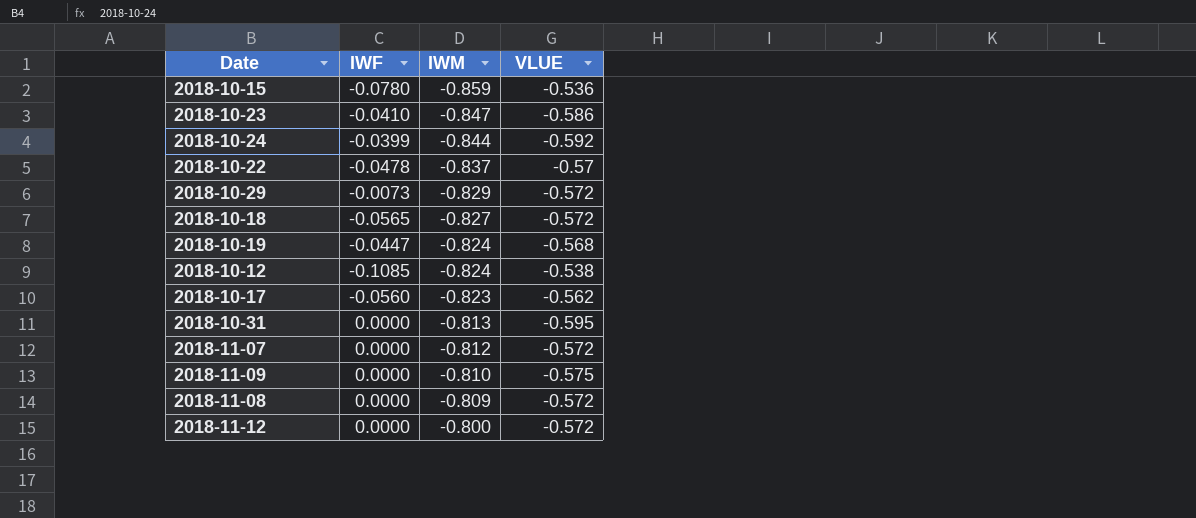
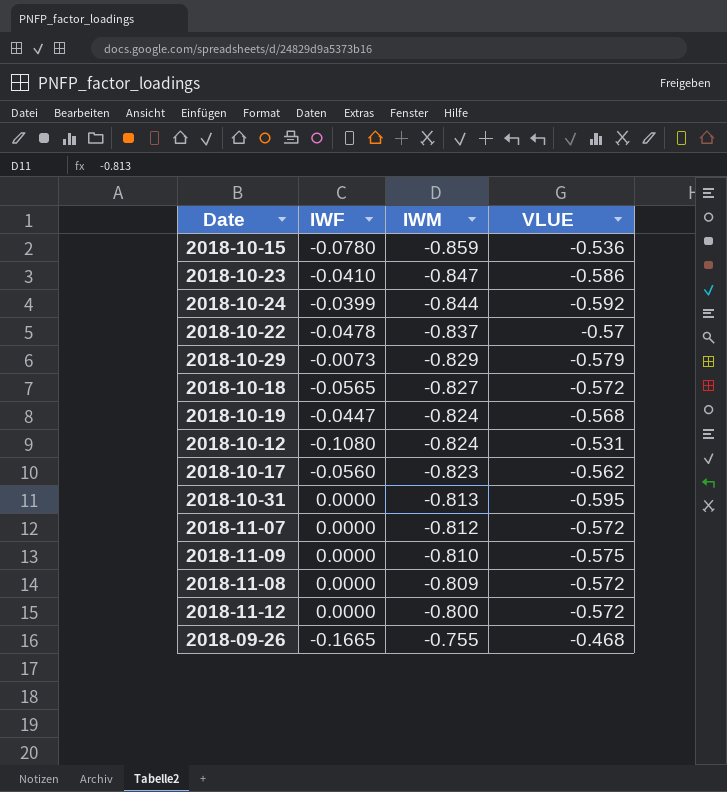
2018-10-29 | VLUE: -0.572 -> -0.579
2018-10-12 | IWF: -0.1085 -> -0.1080
2018-10-12 | VLUE: -0.538 -> -0.531
row 2018-09-26: none -> -0.1665 | -0.755 | -0.468

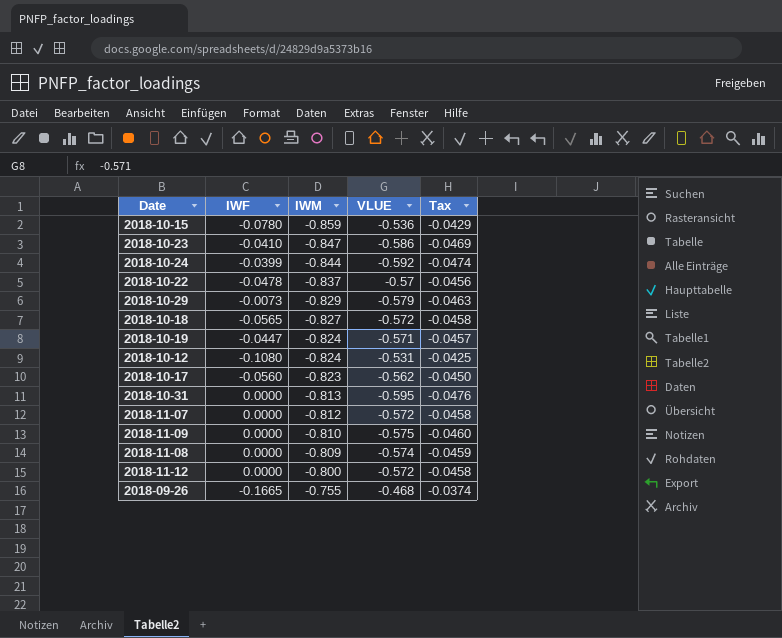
column Tax | formula: none -> [VLUE] * 0.08
2018-10-19 | VLUE: -0.568 -> -0.571
2018-11-08 | VLUE: -0.572 -> -0.574

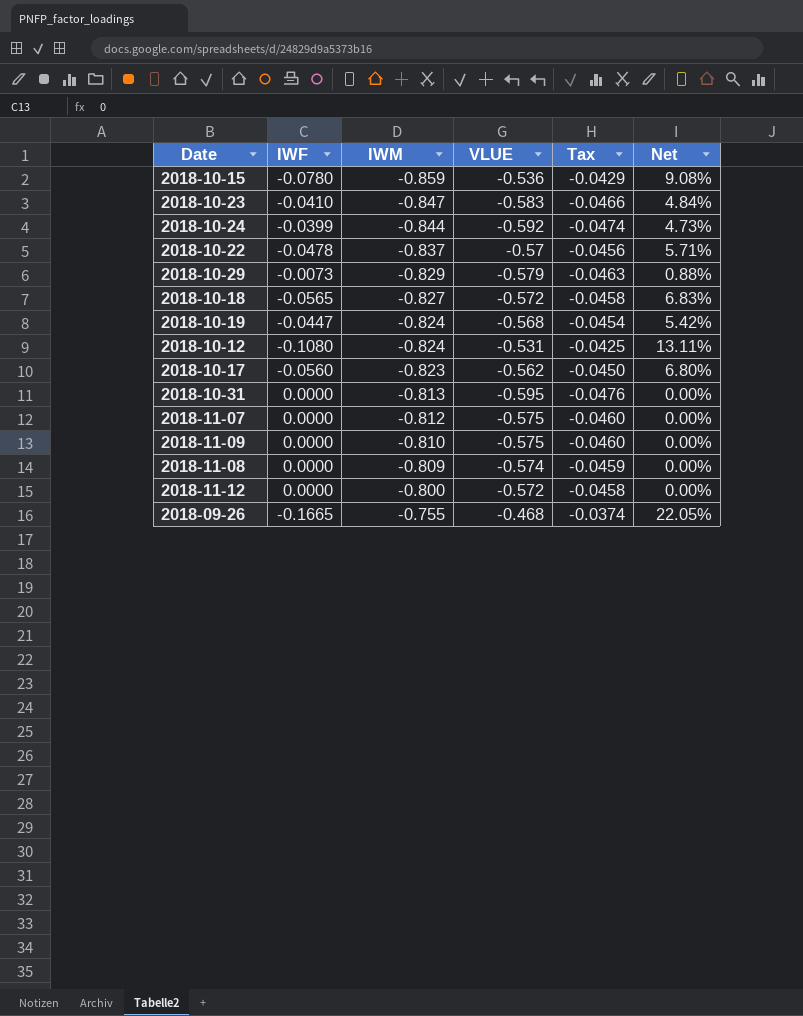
column Net | formula: none -> [IWF] / [IWM]
2018-10-23 | VLUE: -0.586 -> -0.583
2018-10-23 | Tax: -0.0469 -> -0.0466
2018-10-19 | VLUE: -0.571 -> -0.568
2018-10-19 | Tax: -0.0457 -> -0.0454
2018-11-07 | VLUE: -0.572 -> -0.575
2018-11-07 | Tax: -0.0458 -> -0.0460

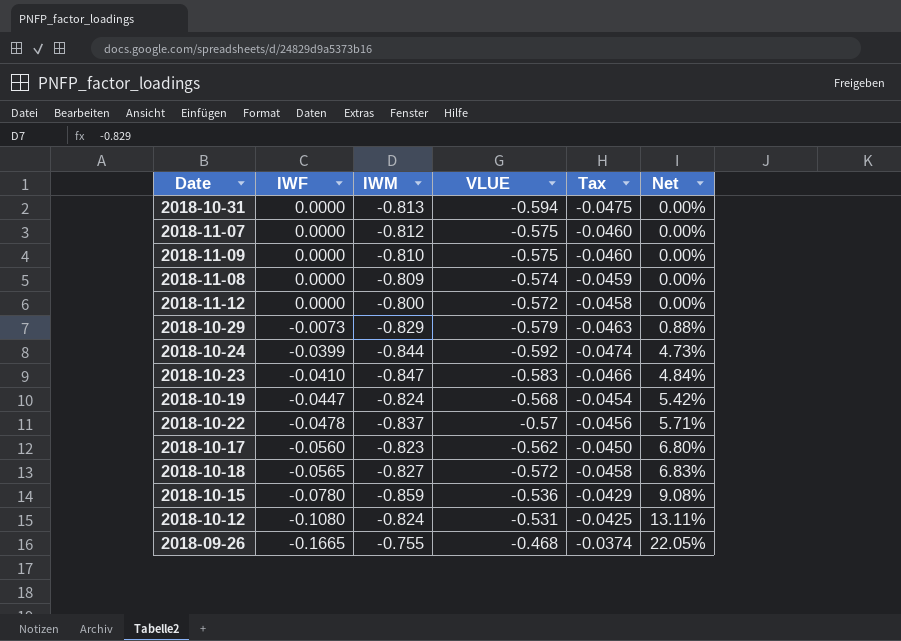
row order: IWM ascending -> IWF descending
2018-10-31 | VLUE: -0.595 -> -0.594
2018-10-31 | Tax: -0.0476 -> -0.0475

